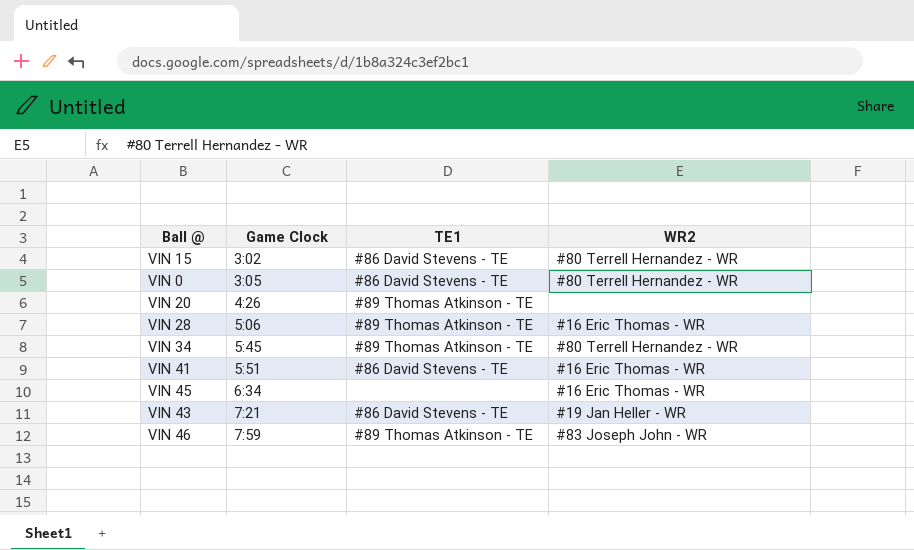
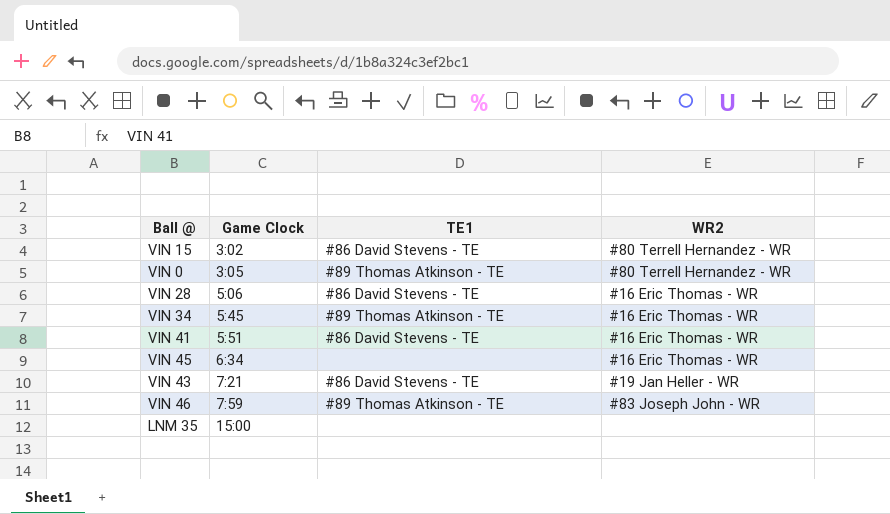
row VIN 20: 4:26 | #89 Thomas Atkinson - TE | none -> none
VIN 0 | TE1: #86 David Stevens - TE -> #89 Thomas Atkinson - TE
VIN 28 | TE1: #89 Thomas Atkinson - TE -> #86 David Stevens - TE
VIN 34 | WR2: #80 Terrell Hernandez - WR -> #16 Eric Thomas - WR
row LNM 35: none -> 15:00 | none | none

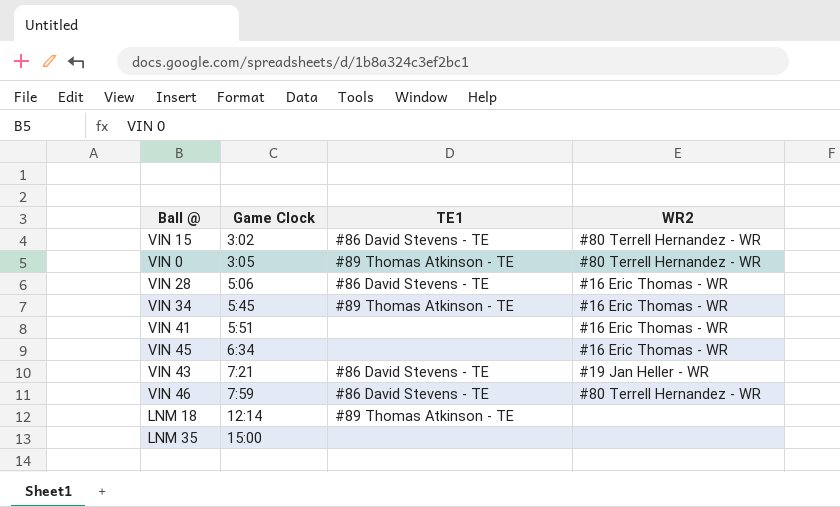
VIN 41 | TE1: #86 David Stevens - TE -> none
VIN 46 | TE1: #89 Thomas Atkinson - TE -> #86 David Stevens - TE
VIN 46 | WR2: #83 Joseph John - WR -> #80 Terrell Hernandez - WR
row LNM 18: none -> 12:14 | #89 Thomas Atkinson - TE | none

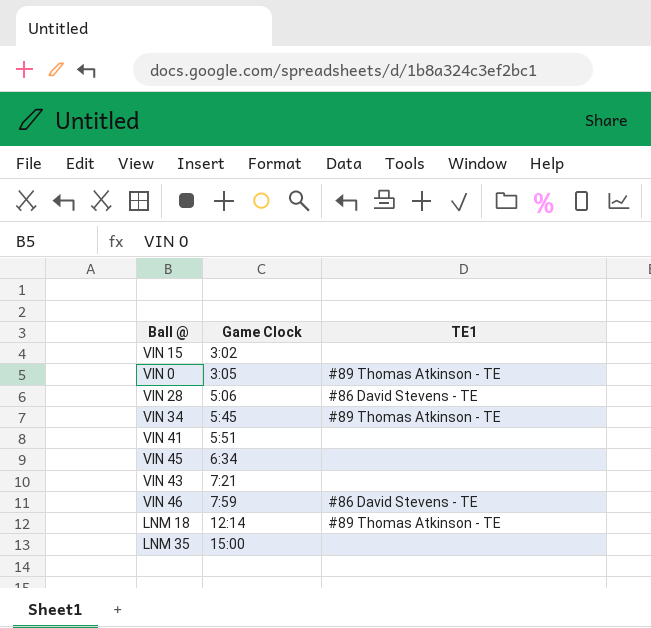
column WR2 | position: 4 -> none
VIN 15 | TE1: #86 David Stevens - TE -> none
VIN 43 | TE1: #86 David Stevens - TE -> none

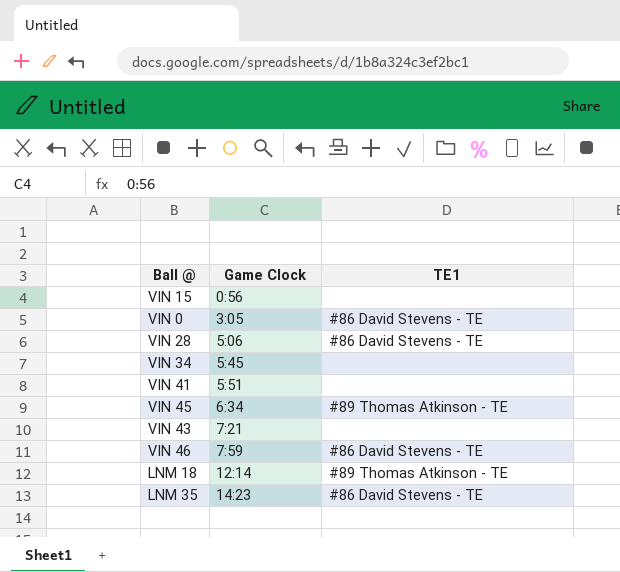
VIN 15 | Game Clock: 3:02 -> 0:56
VIN 0 | TE1: #89 Thomas Atkinson - TE -> #86 David Stevens - TE
VIN 34 | TE1: #89 Thomas Atkinson - TE -> none
VIN 45 | TE1: none -> #89 Thomas Atkinson - TE
LNM 35 | Game Clock: 15:00 -> 14:23
LNM 35 | TE1: none -> #86 David Stevens - TE

